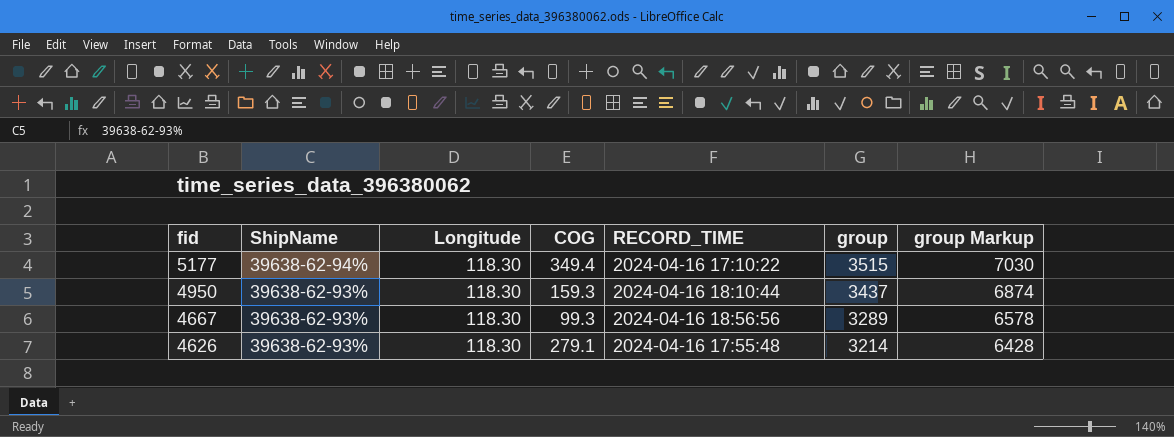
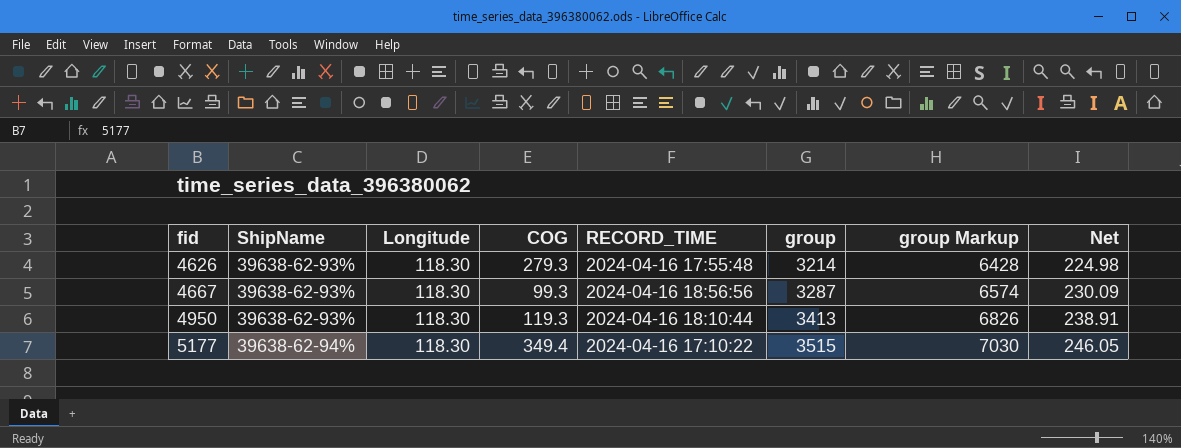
row order: fid descending -> fid ascending
column Net | formula: none -> [group] * 0.07
4626 | COG: 279.1 -> 279.3
4667 | group: 3289 -> 3287
4667 | group Markup: 6578 -> 6574
4950 | COG: 159.3 -> 119.3
4950 | group: 3437 -> 3413
4950 | group Markup: 6874 -> 6826

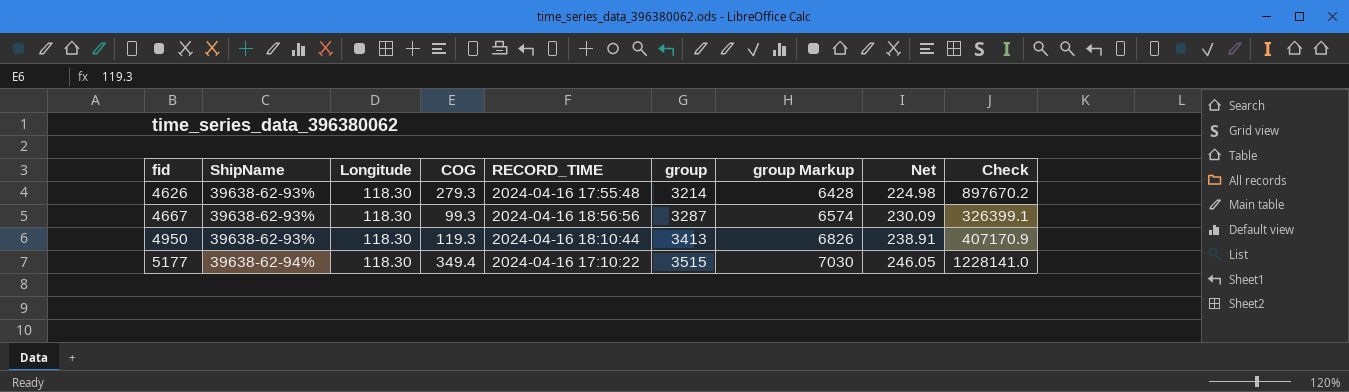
column Check | formula: none -> [COG] * [group]

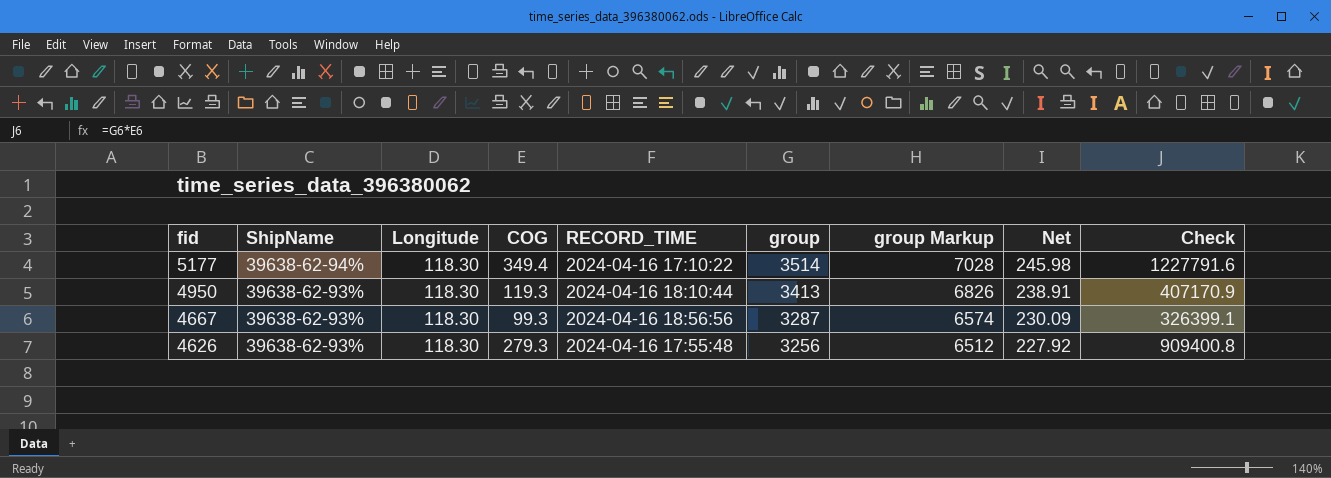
row order: fid ascending -> fid descending
5177 | group: 3515 -> 3514
5177 | group Markup: 7030 -> 7028
5177 | Net: 246.05 -> 245.98
5177 | Check: 1228141.0 -> 1227791.6
4626 | group: 3214 -> 3256
4626 | group Markup: 6428 -> 6512
4626 | Net: 224.98 -> 227.92
4626 | Check: 897670.2 -> 909400.8

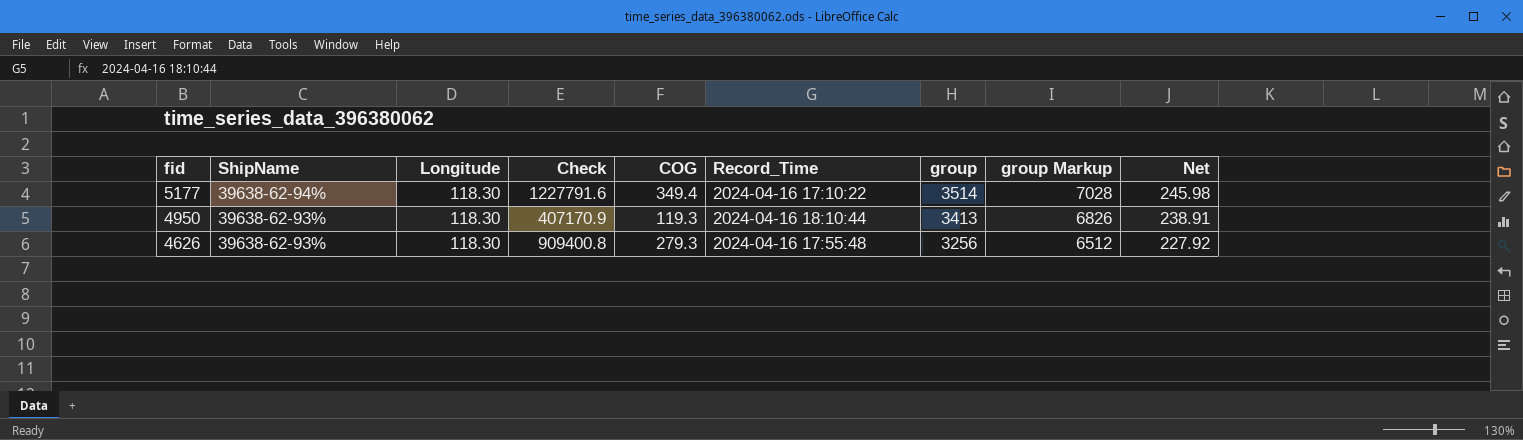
column Check | position: 9 -> 4
column name: RECORD_TIME -> Record_Time
row 4667: 39638-62-93% | 118.30 | 99.3 | 2024-04-16 18:56:56 | 3287 | 6574 | 230.09 | 326399.1 -> none

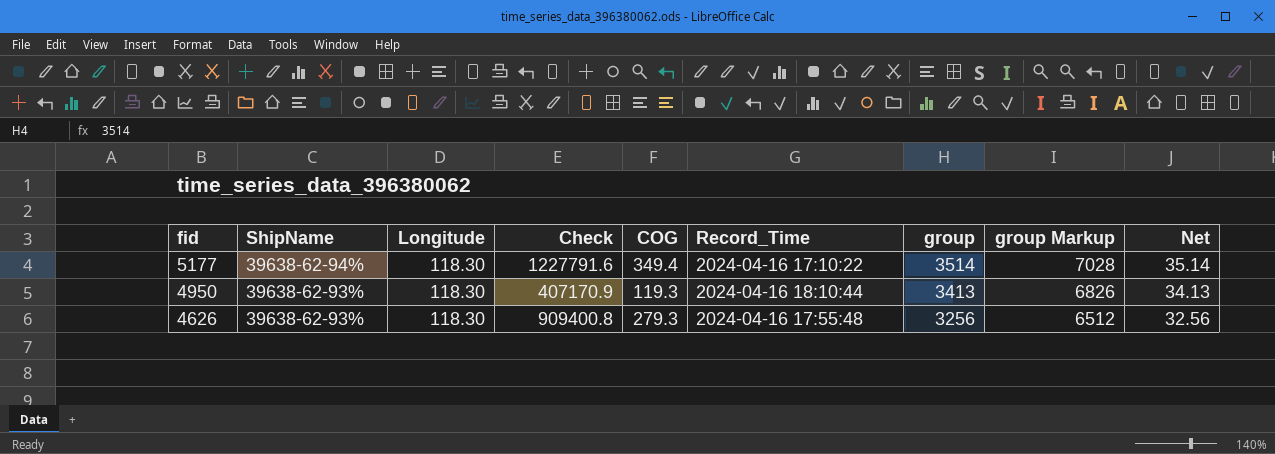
column Net | formula: [group] * 0.07 -> [group] * 0.01

